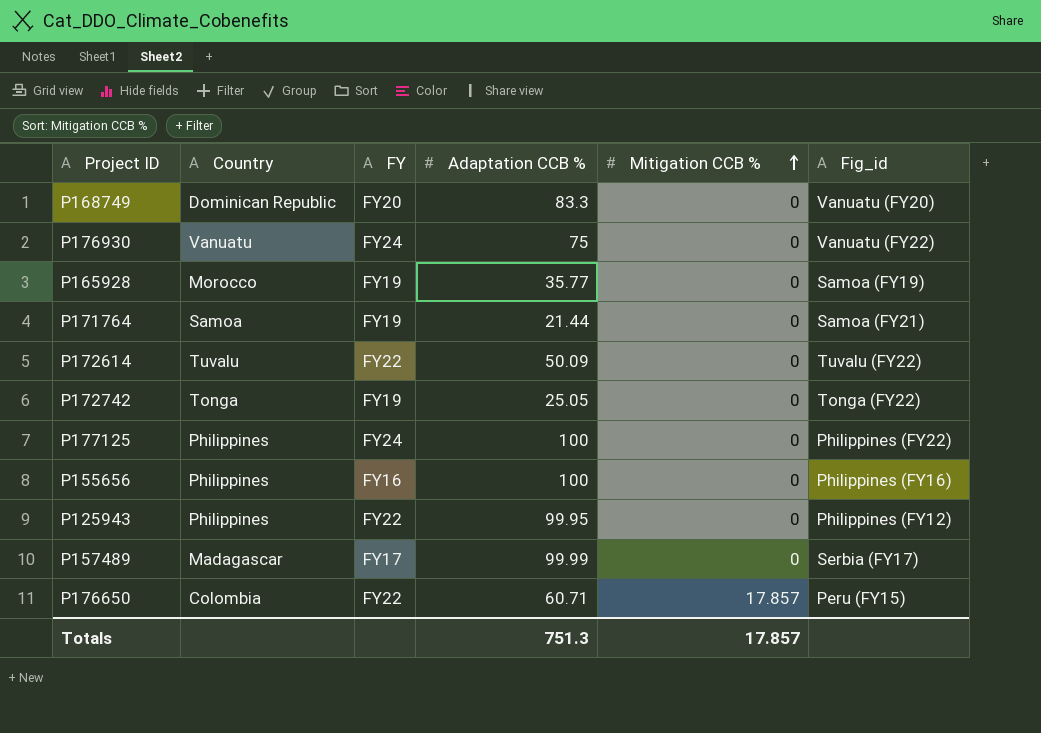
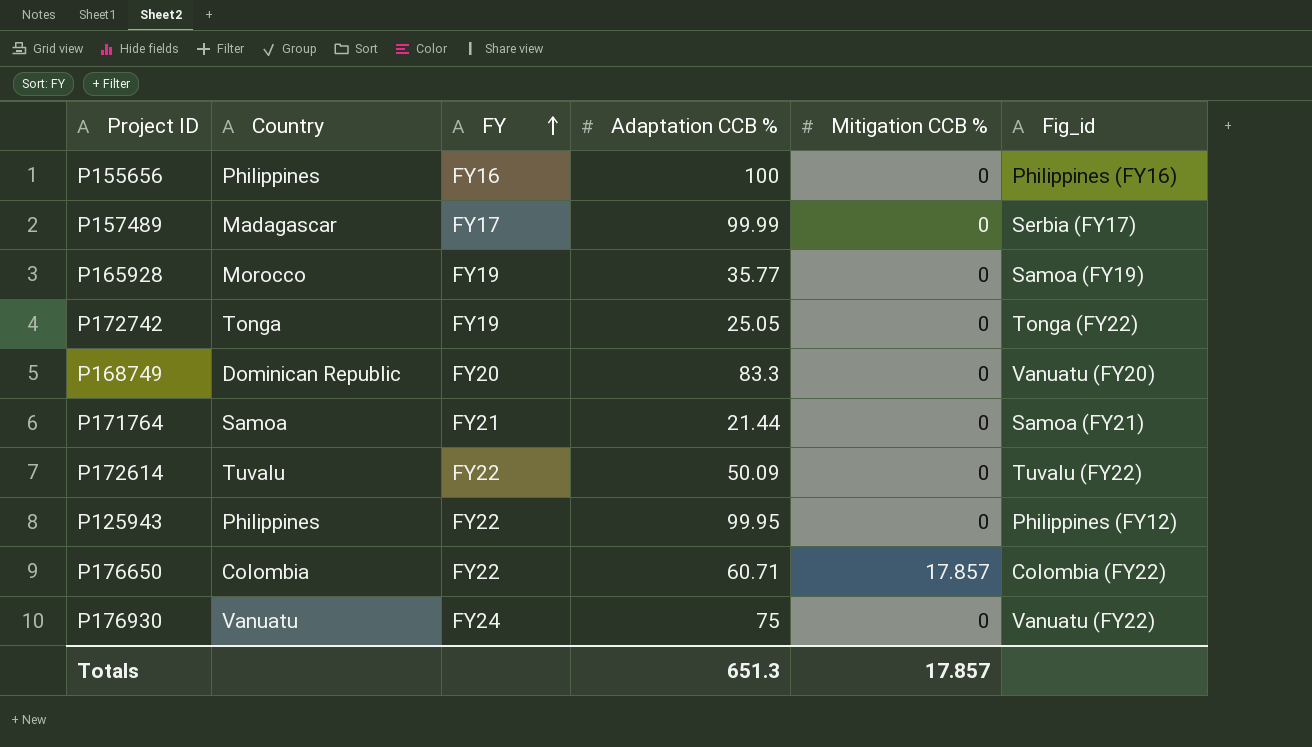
row order: Mitigation CCB % ascending -> FY ascending
row P177125: Philippines | FY24 | 100 | 0 | Philippines (FY22) -> none
P171764 | FY: FY19 -> FY21
P176650 | Fig_id: Peru (FY15) -> Colombia (FY22)
Totals | Adaptation CCB %: 751.3 -> 651.3

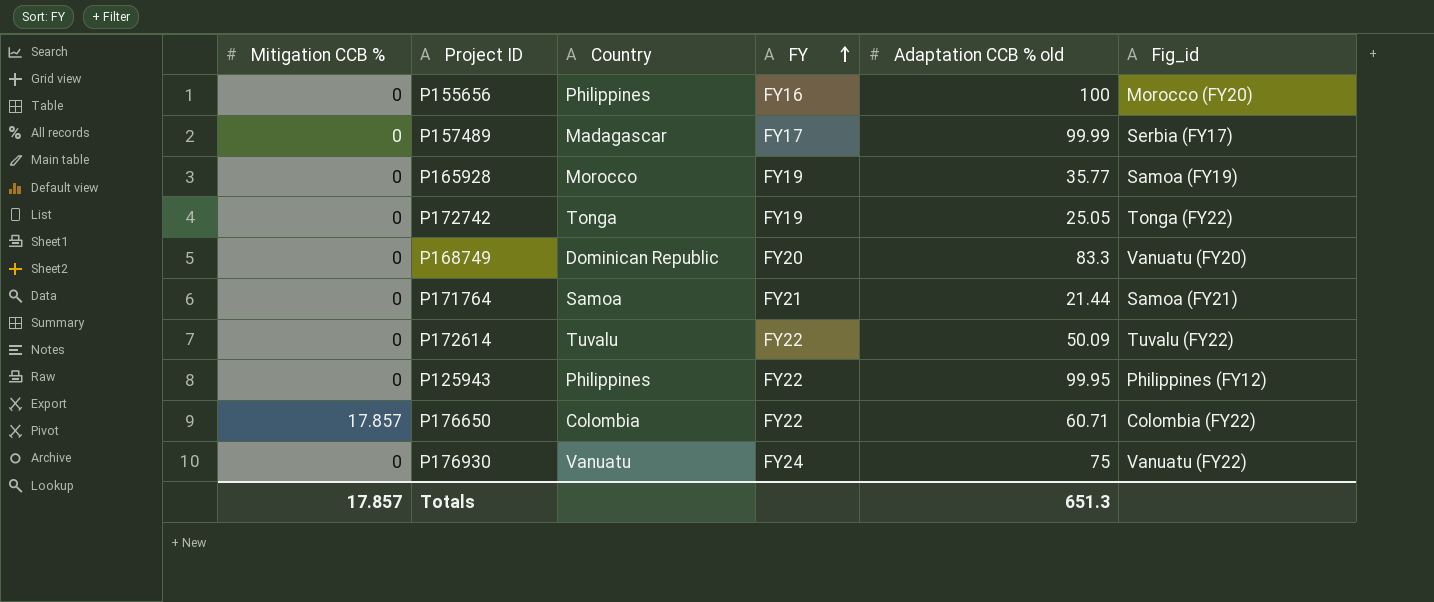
column Mitigation CCB % | position: 5 -> 1
column name: Adaptation CCB % -> Adaptation CCB % old
P155656 | Fig_id: Philippines (FY16) -> Morocco (FY20)

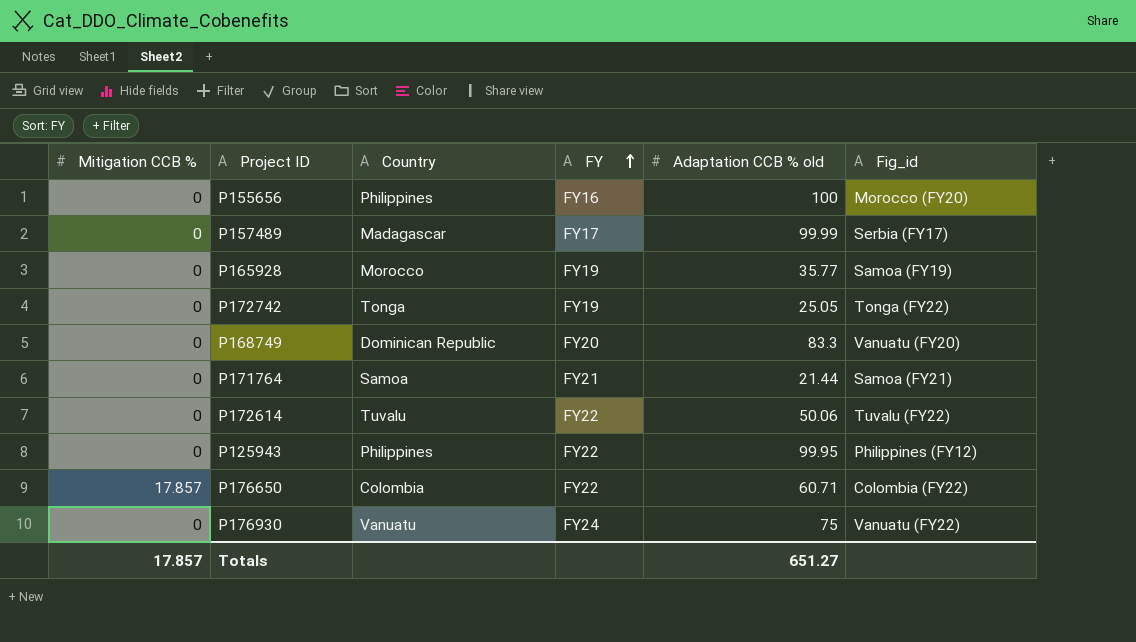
P172614 | Adaptation CCB % old: 50.09 -> 50.06
Totals | Adaptation CCB % old: 651.3 -> 651.27

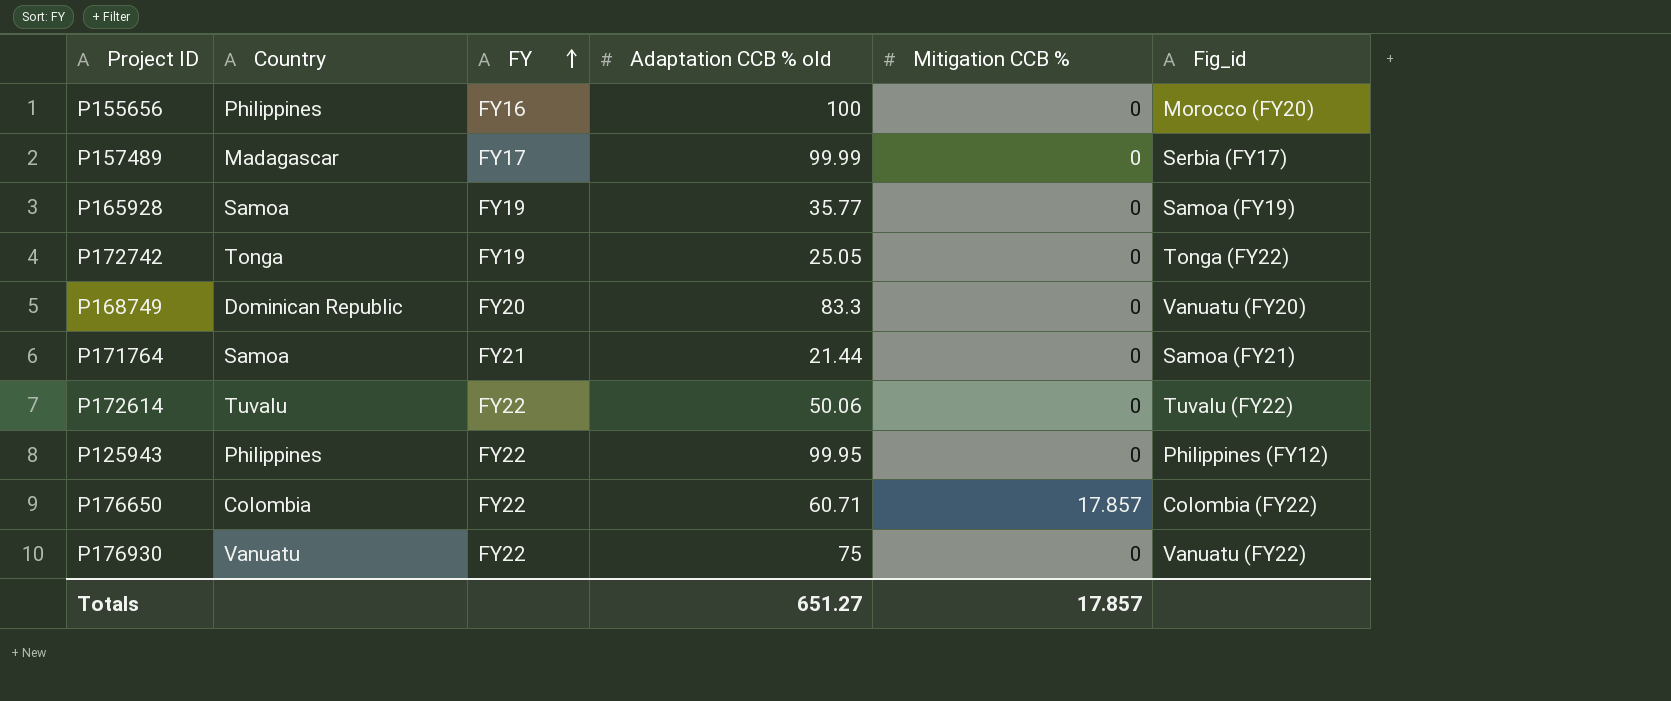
column Mitigation CCB % | position: 1 -> 5
P165928 | Country: Morocco -> Samoa
P176930 | FY: FY24 -> FY22

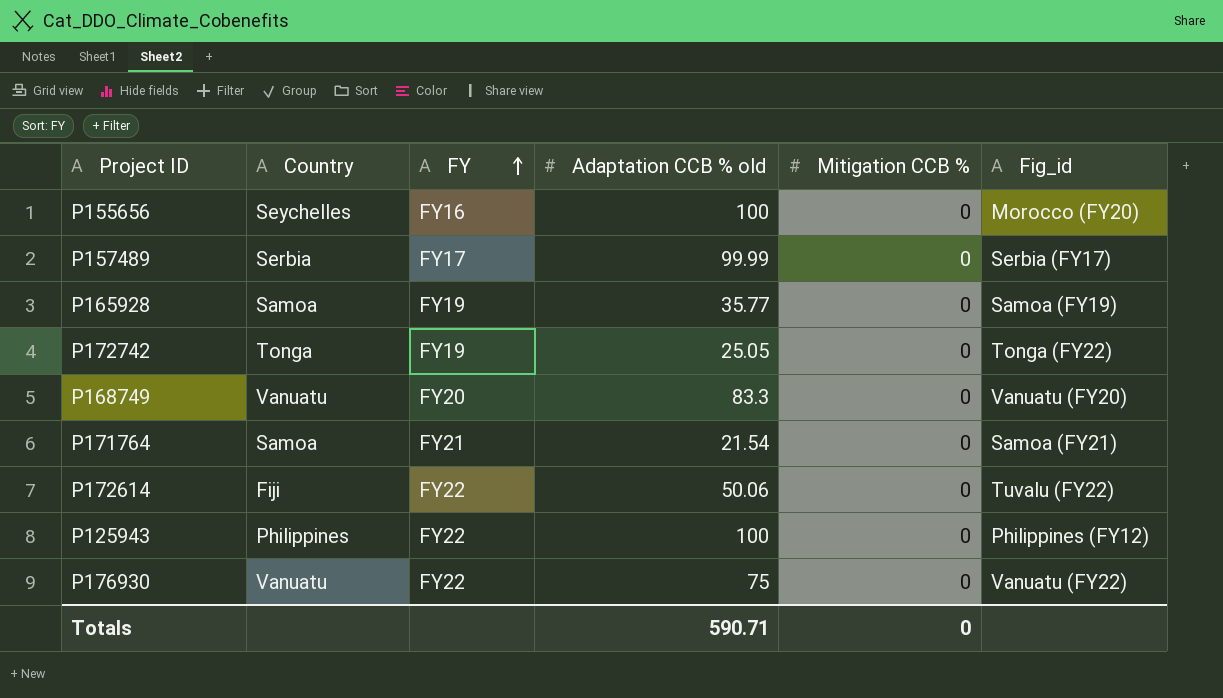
row P176650: Colombia | FY22 | 60.71 | 17.857 | Colombia (FY22) -> none
P155656 | Country: Philippines -> Seychelles
P157489 | Country: Madagascar -> Serbia
P168749 | Country: Dominican Republic -> Vanuatu
P171764 | Adaptation CCB % old: 21.44 -> 21.54
P172614 | Country: Tuvalu -> Fiji
P125943 | Adaptation CCB % old: 99.95 -> 100
Totals | Adaptation CCB % old: 651.27 -> 590.71
Totals | Mitigation CCB %: 17.857 -> 0

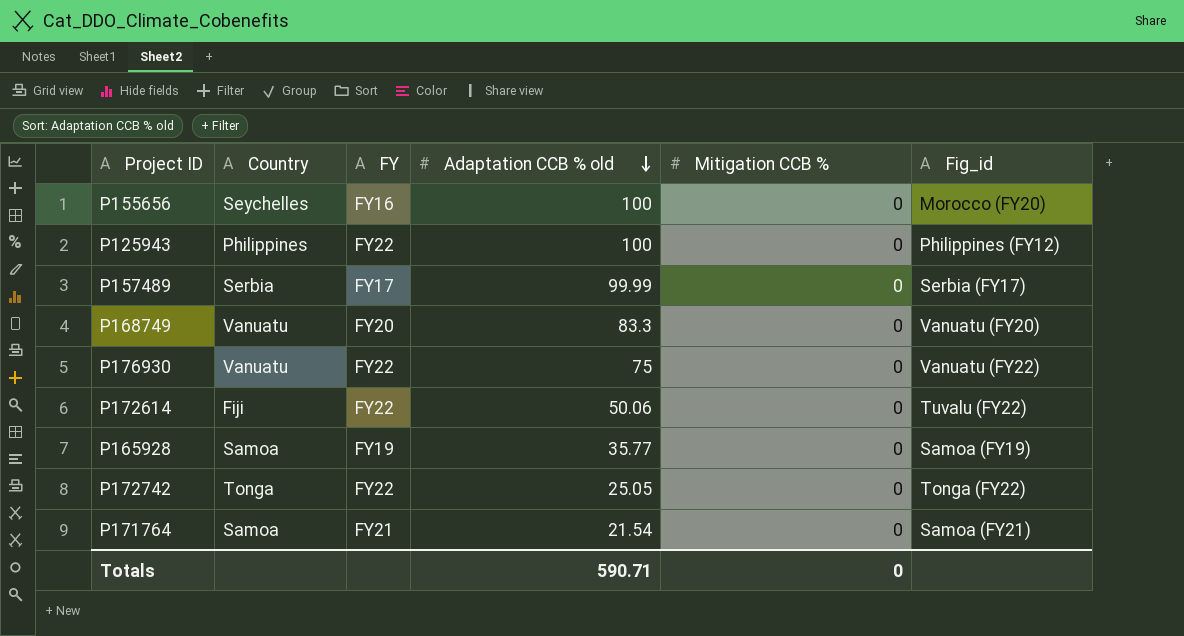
row order: FY ascending -> Adaptation CCB % old descending
P172742 | FY: FY19 -> FY22

